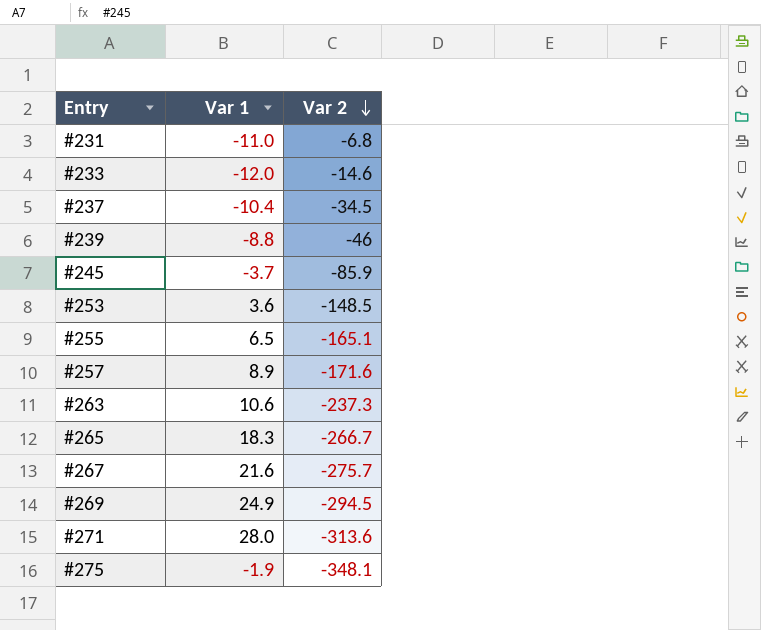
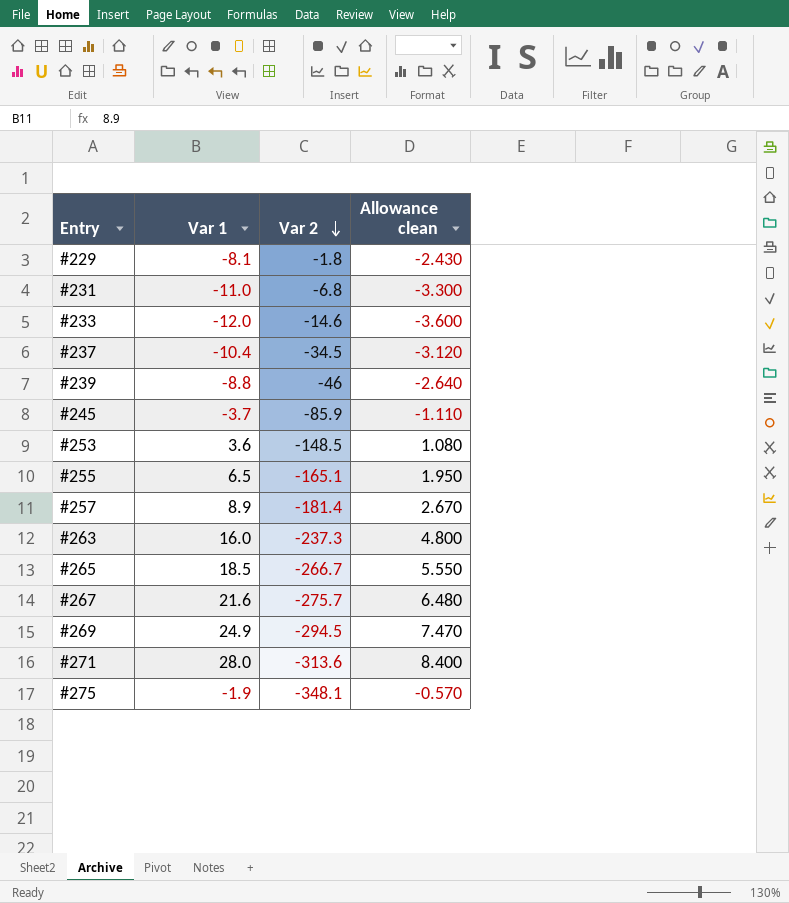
column Allowance clean | formula: none -> [Var 1] * 0.3
row #229: none -> -8.1 | -1.8 | -2.430
#257 | Var 2: -171.6 -> -181.4
#263 | Var 1: 10.6 -> 16.0
#265 | Var 1: 18.3 -> 18.5

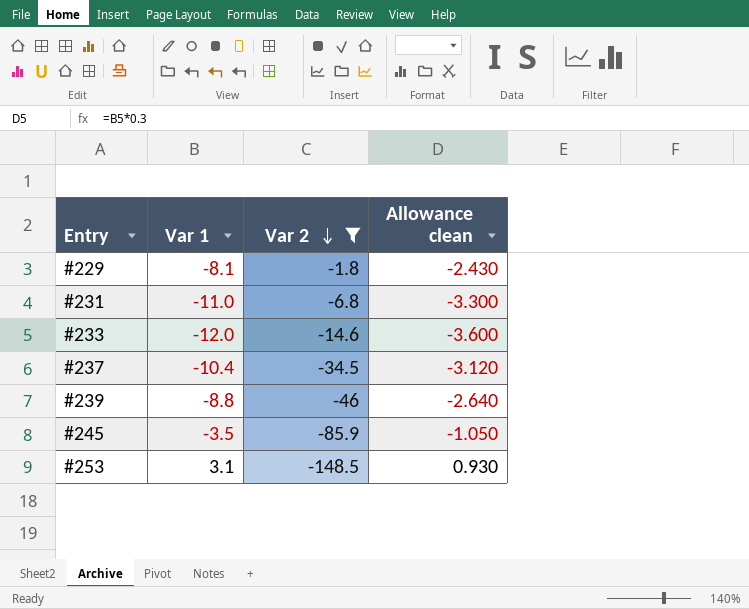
filter: none -> Var 2 >= -148.5
#245 | Var 1: -3.7 -> -3.5
#245 | Allowance clean: -1.110 -> -1.050
#253 | Var 1: 3.6 -> 3.1
#253 | Allowance clean: 1.080 -> 0.930

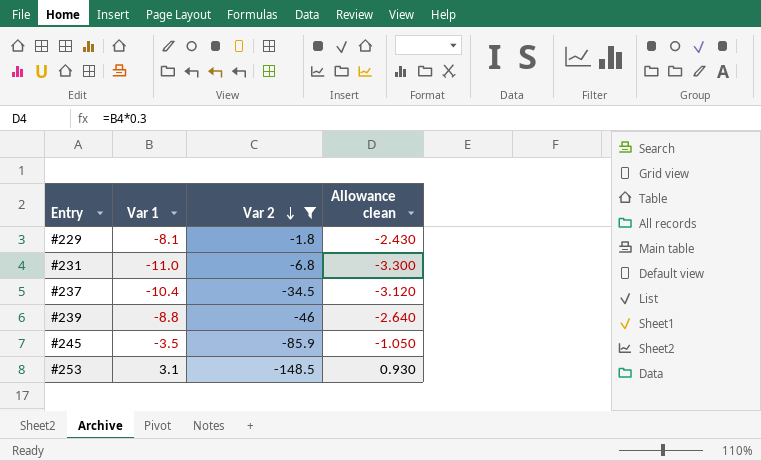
row #233: -12.0 | -14.6 | -3.600 -> none

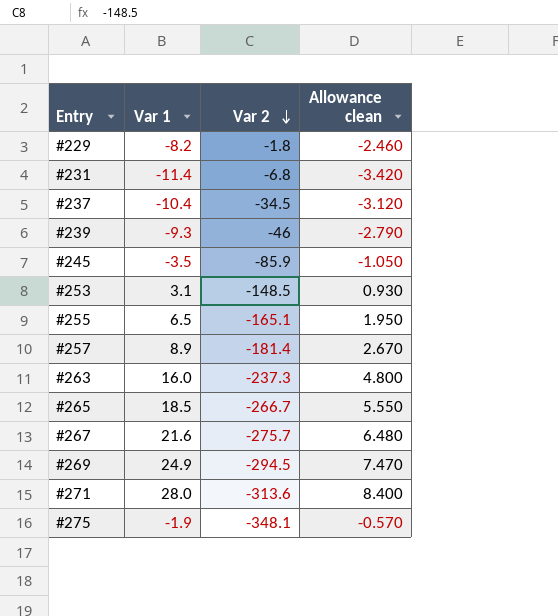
filter: Var 2 >= -148.5 -> none
#229 | Var 1: -8.1 -> -8.2
#229 | Allowance clean: -2.430 -> -2.460
#231 | Var 1: -11.0 -> -11.4
#231 | Allowance clean: -3.300 -> -3.420
#239 | Var 1: -8.8 -> -9.3
#239 | Allowance clean: -2.640 -> -2.790

